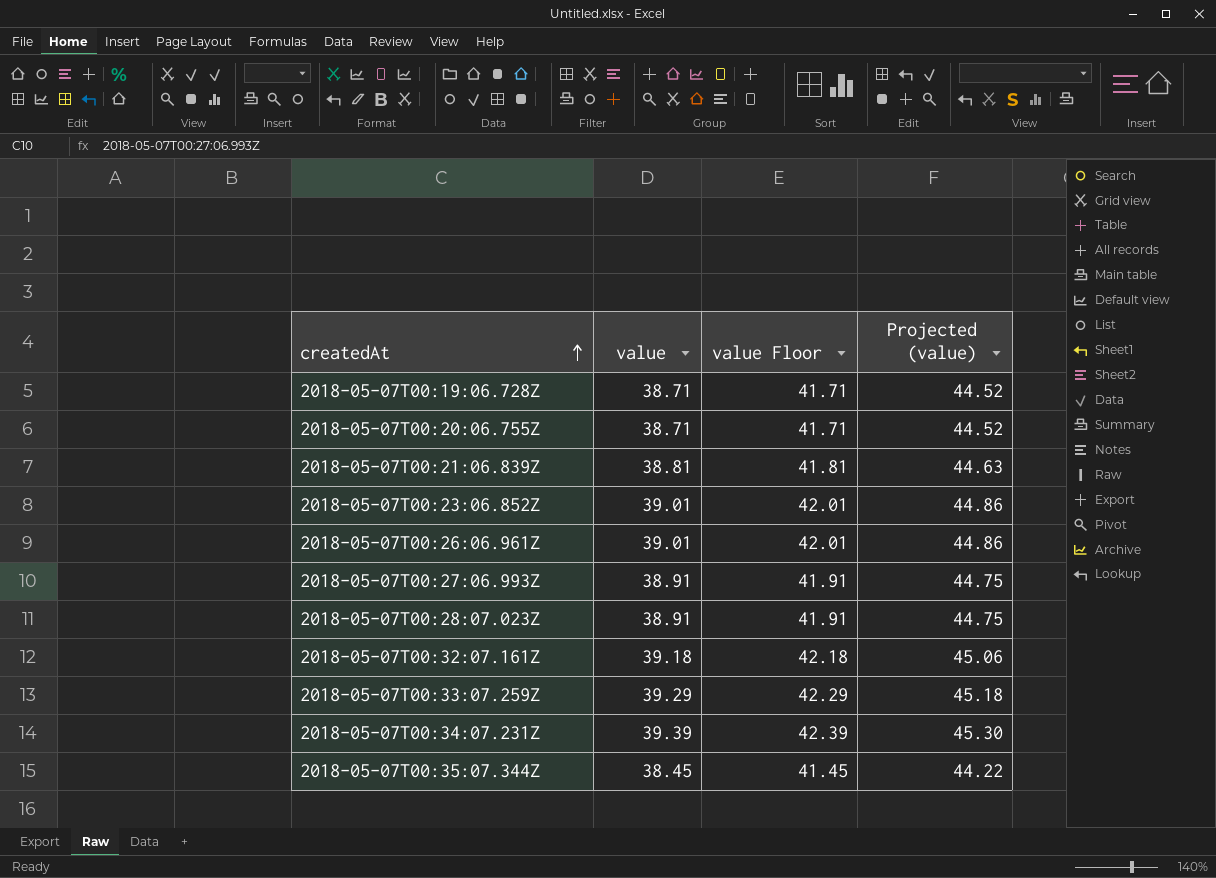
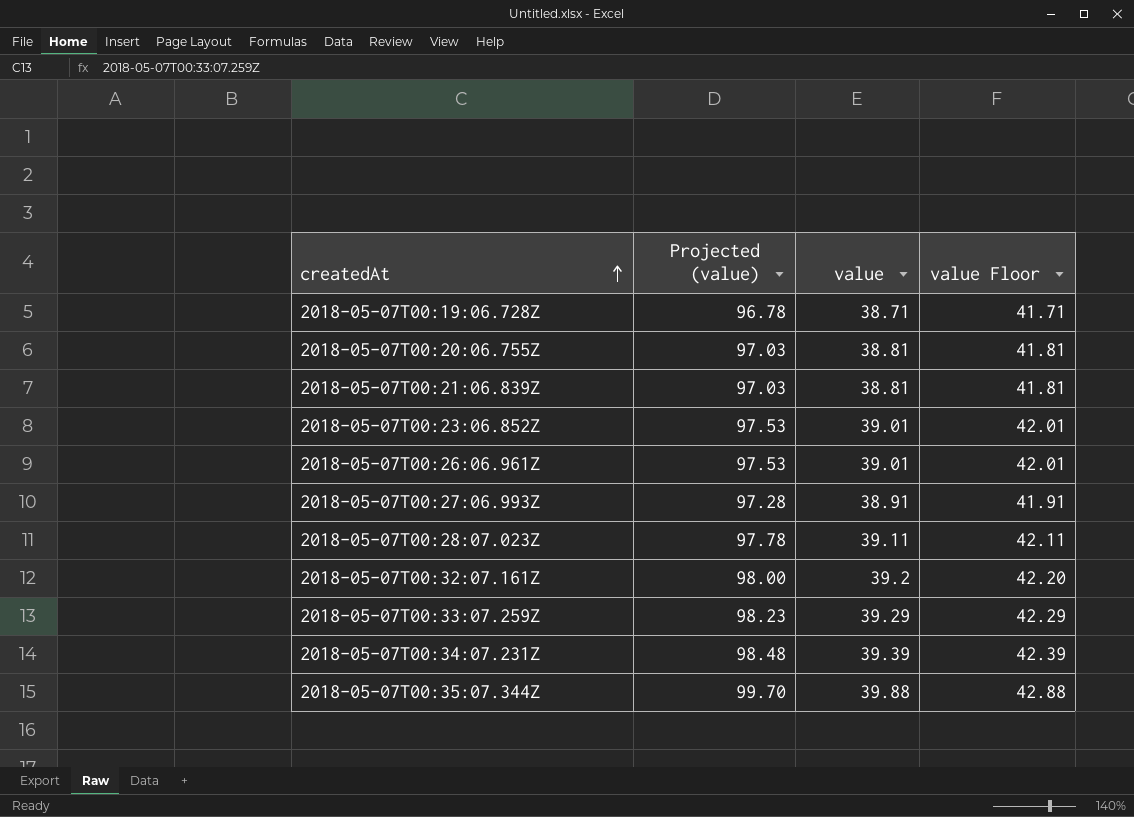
column Projected (value) | formula: [value] * 1.15 -> [value] * 2.5
column Projected (value) | position: 4 -> 2
2018-05-07T00:20:06.755Z | value: 38.71 -> 38.81
2018-05-07T00:20:06.755Z | value Floor: 41.71 -> 41.81
2018-05-07T00:28:07.023Z | value: 38.91 -> 39.11
2018-05-07T00:28:07.023Z | value Floor: 41.91 -> 42.11
2018-05-07T00:32:07.161Z | value: 39.18 -> 39.2
2018-05-07T00:32:07.161Z | value Floor: 42.18 -> 42.20
2018-05-07T00:35:07.344Z | value: 38.45 -> 39.88
2018-05-07T00:35:07.344Z | value Floor: 41.45 -> 42.88

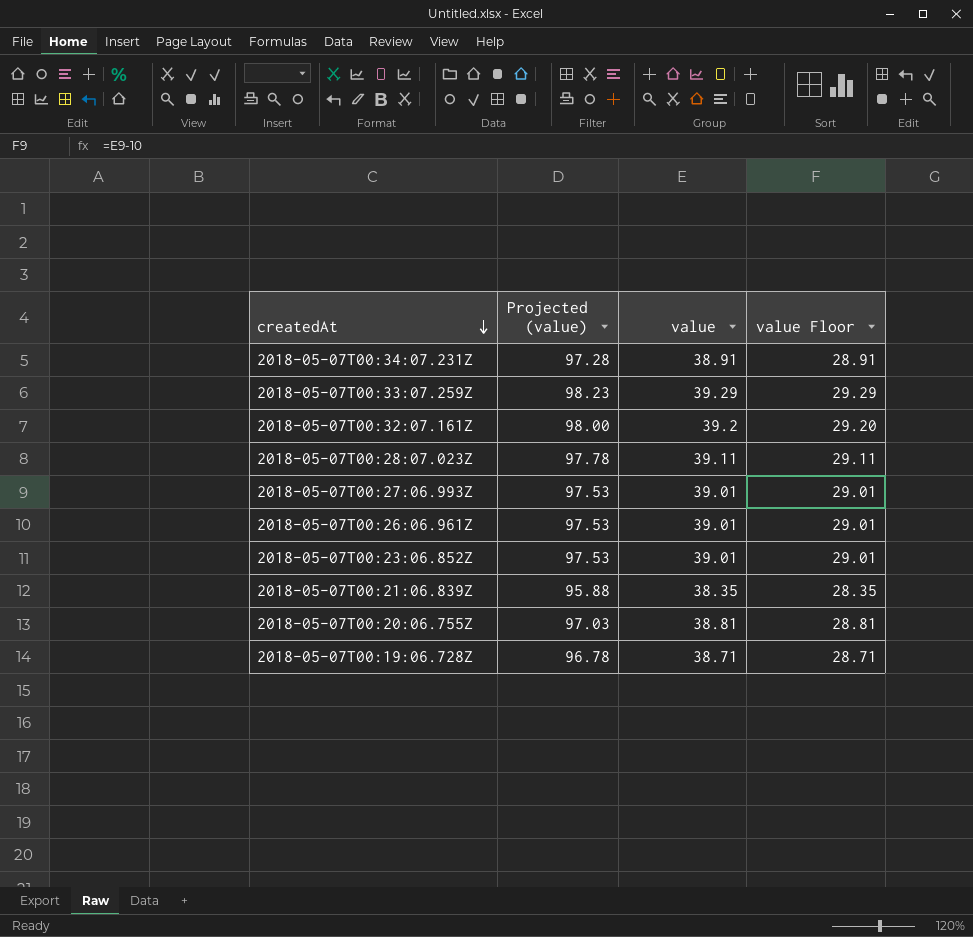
row order: createdAt ascending -> createdAt descending
column value Floor | formula: [value] + 3 -> [value] - 10
row 2018-05-07T00:35:07.344Z: 99.70 | 39.88 | 42.88 -> none
2018-05-07T00:34:07.231Z | Projected (value): 98.48 -> 97.28
2018-05-07T00:34:07.231Z | value: 39.39 -> 38.91
2018-05-07T00:27:06.993Z | Projected (value): 97.28 -> 97.53
2018-05-07T00:27:06.993Z | value: 38.91 -> 39.01
2018-05-07T00:21:06.839Z | Projected (value): 97.03 -> 95.88
2018-05-07T00:21:06.839Z | value: 38.81 -> 38.35

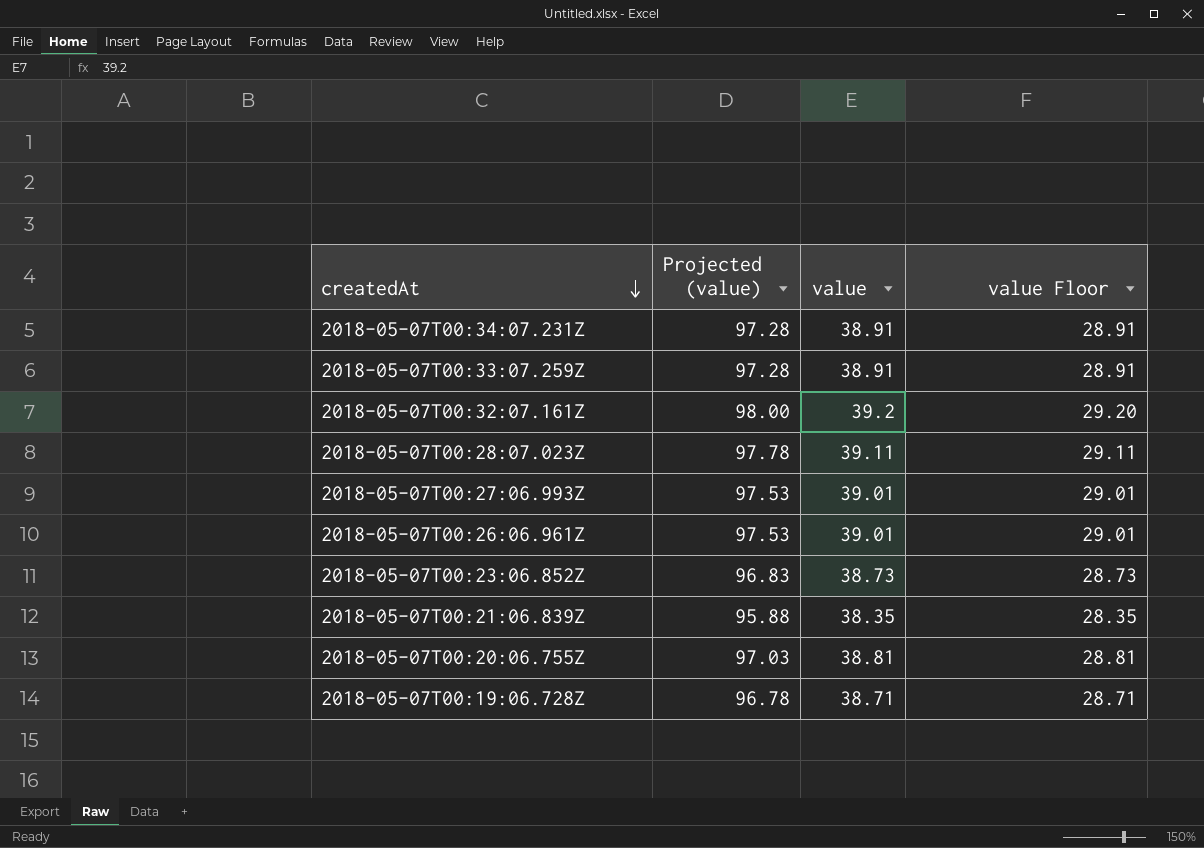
2018-05-07T00:33:07.259Z | Projected (value): 98.23 -> 97.28
2018-05-07T00:33:07.259Z | value: 39.29 -> 38.91
2018-05-07T00:33:07.259Z | value Floor: 29.29 -> 28.91
2018-05-07T00:23:06.852Z | Projected (value): 97.53 -> 96.83
2018-05-07T00:23:06.852Z | value: 39.01 -> 38.73
2018-05-07T00:23:06.852Z | value Floor: 29.01 -> 28.73

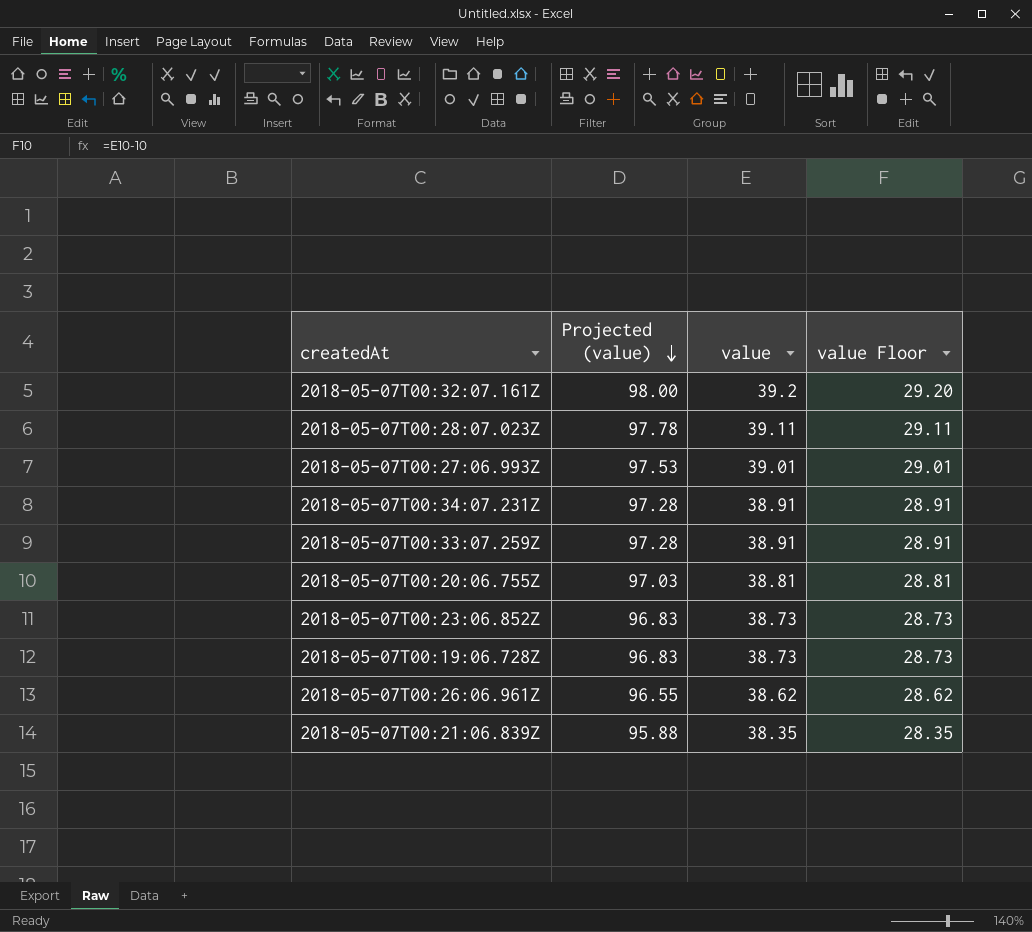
row order: createdAt descending -> Projected (value) descending
2018-05-07T00:19:06.728Z | Projected (value): 96.78 -> 96.83
2018-05-07T00:19:06.728Z | value: 38.71 -> 38.73
2018-05-07T00:19:06.728Z | value Floor: 28.71 -> 28.73
2018-05-07T00:26:06.961Z | Projected (value): 97.53 -> 96.55
2018-05-07T00:26:06.961Z | value: 39.01 -> 38.62
2018-05-07T00:26:06.961Z | value Floor: 29.01 -> 28.62

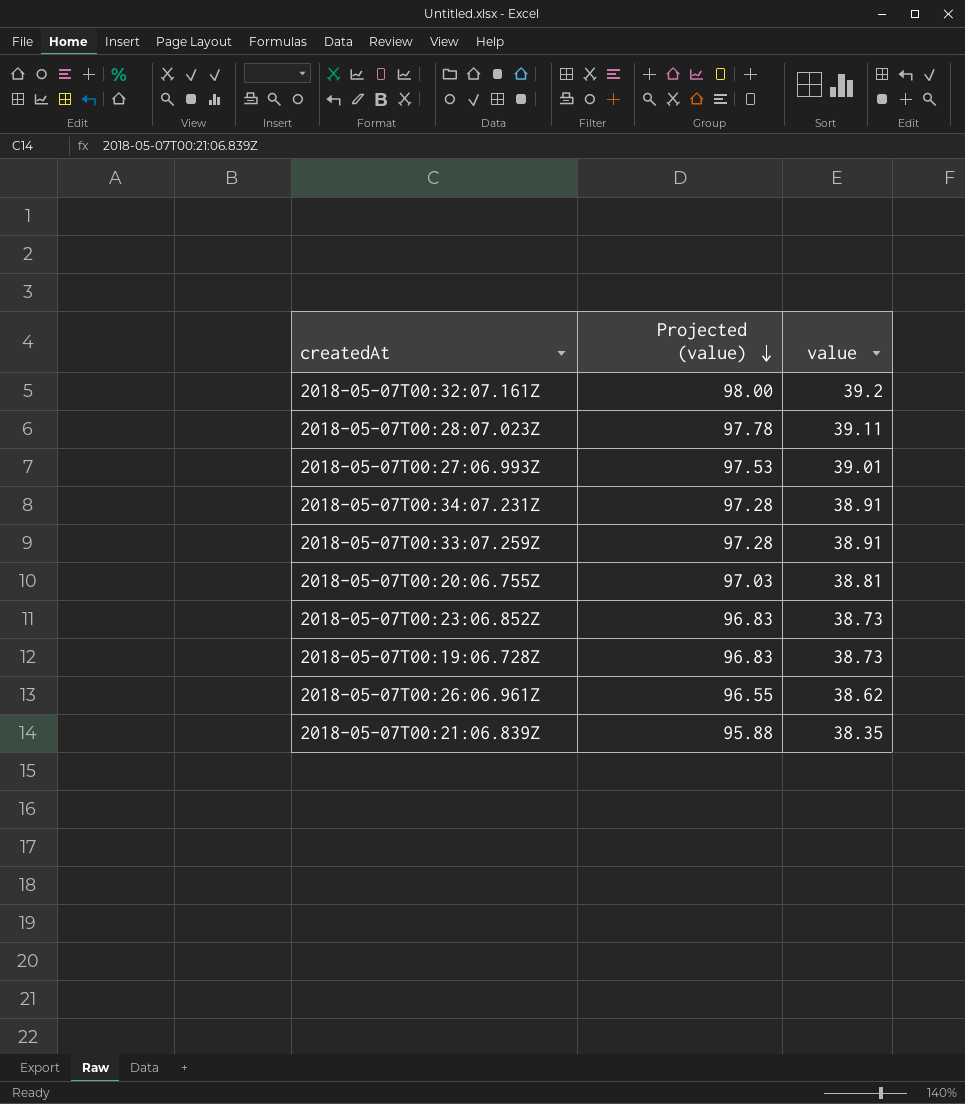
column value Floor | formula: [value] - 10 -> none

